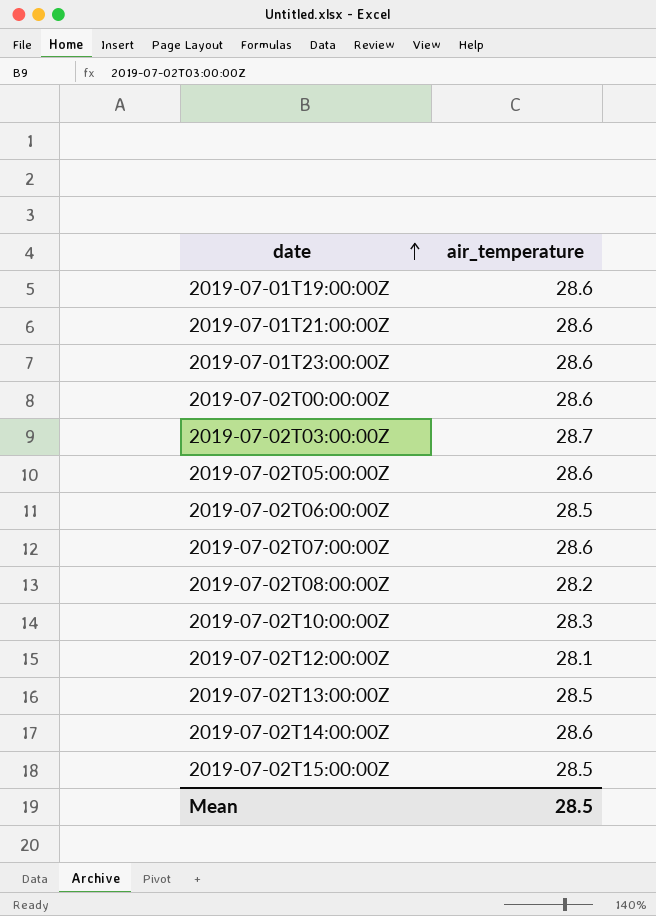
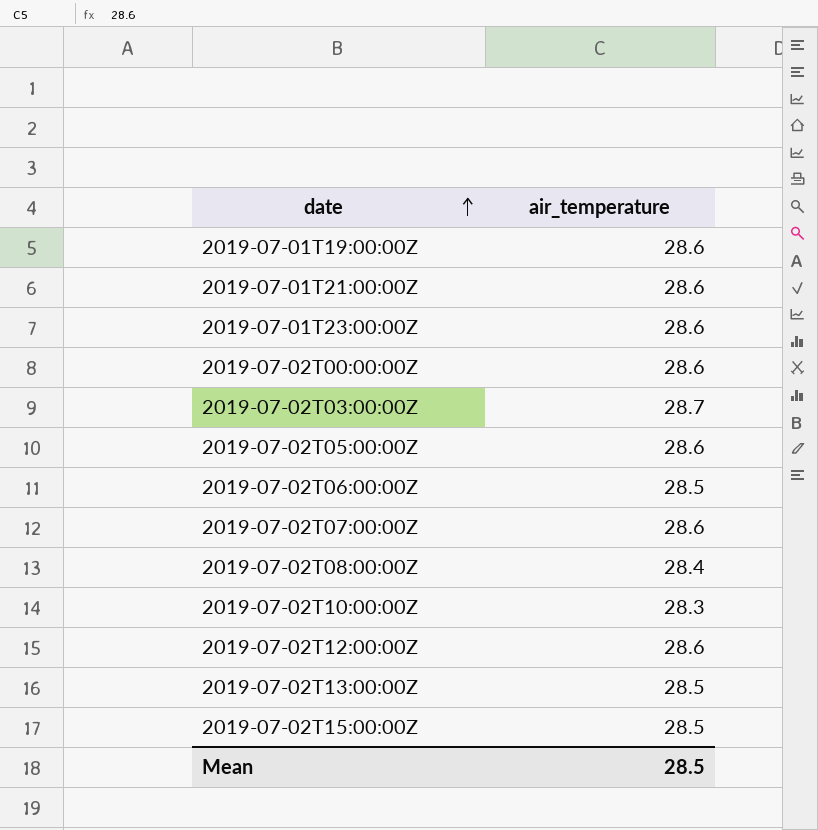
row 2019-07-02T14:00:00Z: 28.6 -> none
2019-07-02T08:00:00Z | air_temperature: 28.2 -> 28.4
2019-07-02T12:00:00Z | air_temperature: 28.1 -> 28.6

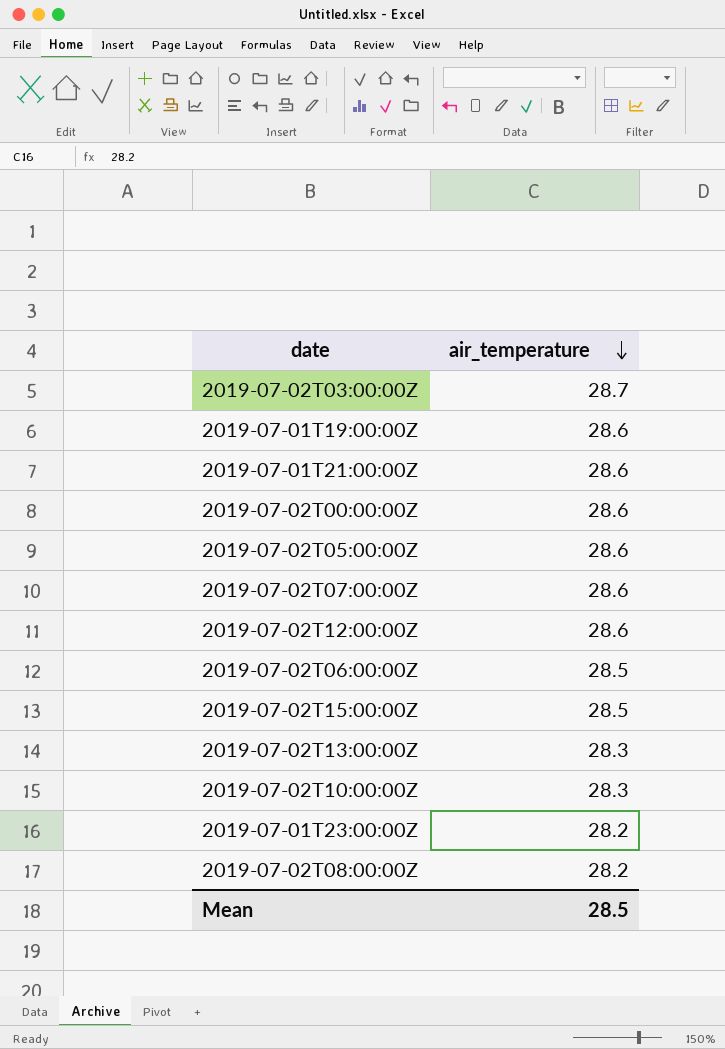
row order: date ascending -> air_temperature descending
2019-07-02T13:00:00Z | air_temperature: 28.5 -> 28.3
2019-07-01T23:00:00Z | air_temperature: 28.6 -> 28.2
2019-07-02T08:00:00Z | air_temperature: 28.4 -> 28.2

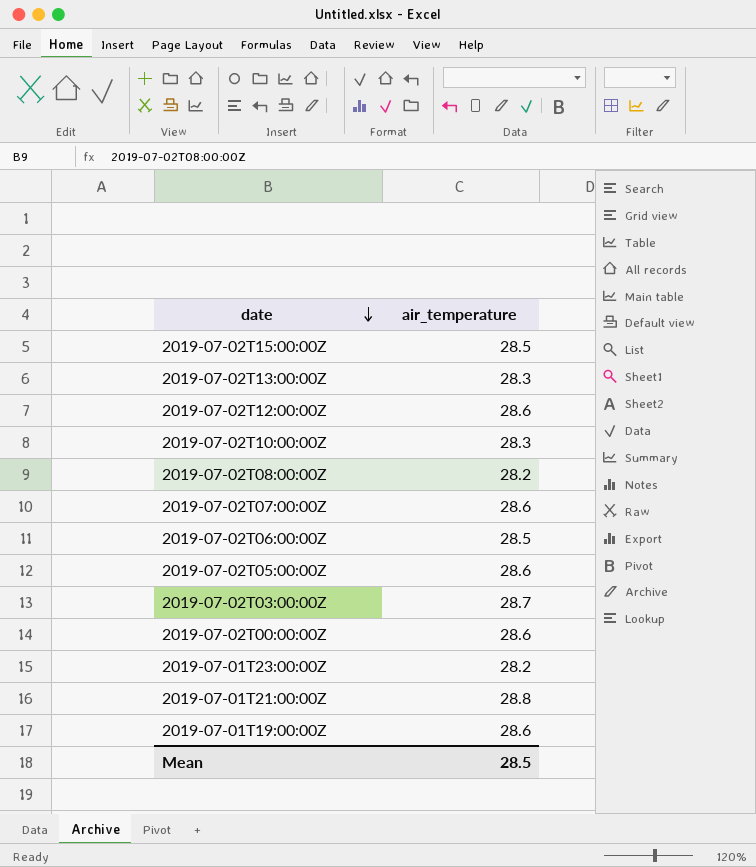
row order: air_temperature descending -> date descending
2019-07-01T21:00:00Z | air_temperature: 28.6 -> 28.8

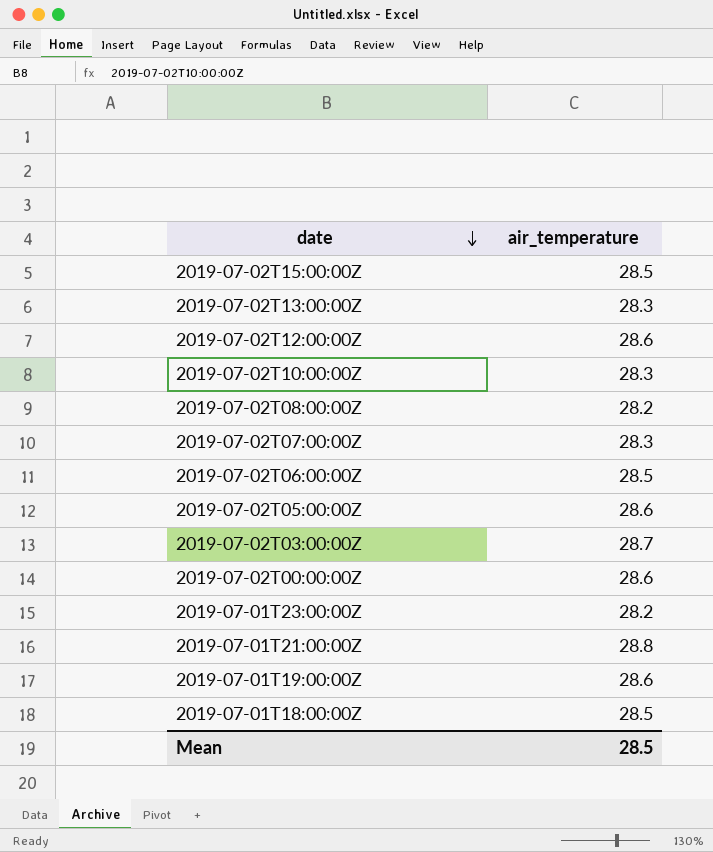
2019-07-02T07:00:00Z | air_temperature: 28.6 -> 28.3
row 2019-07-01T18:00:00Z: none -> 28.5

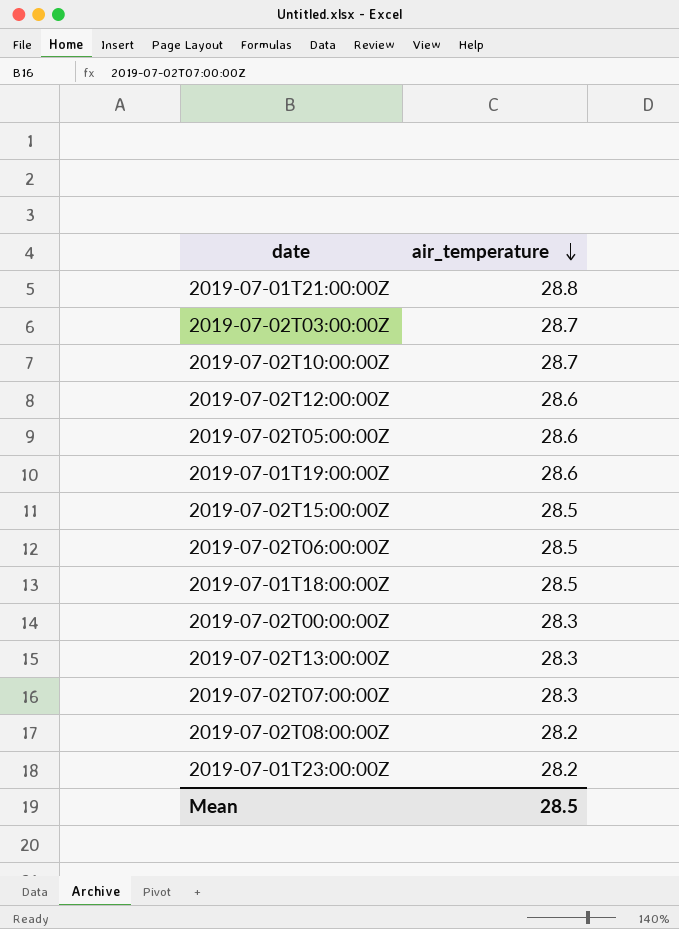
row order: date descending -> air_temperature descending
2019-07-02T10:00:00Z | air_temperature: 28.3 -> 28.7
2019-07-02T00:00:00Z | air_temperature: 28.6 -> 28.3

